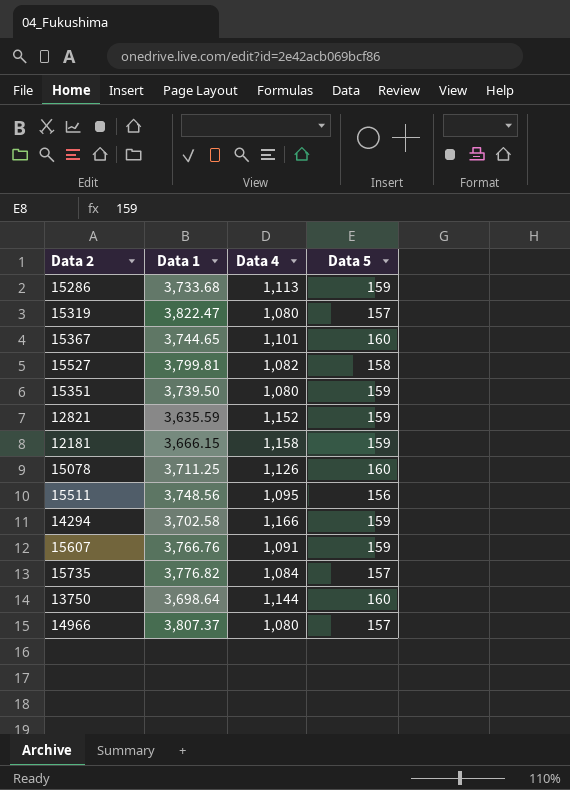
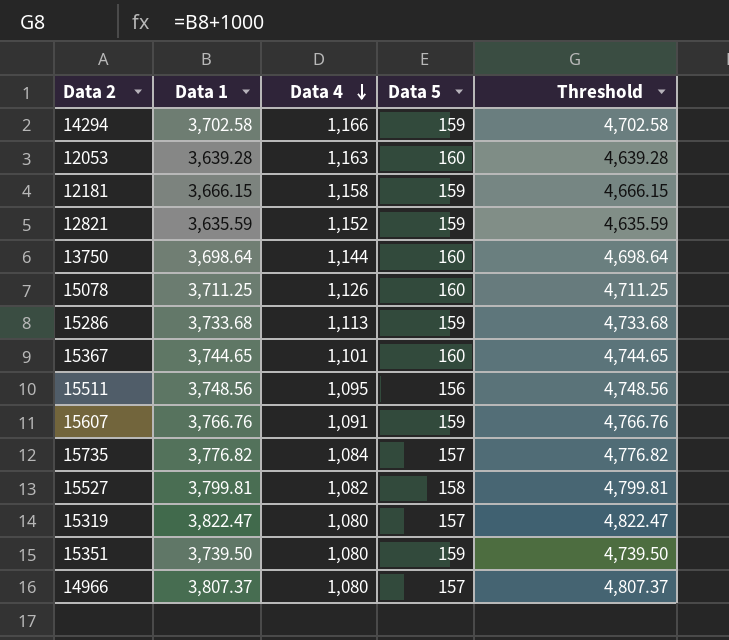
row order: none -> Data 4 descending
column Threshold | formula: none -> [Data 1] + 1000
row 12053: none -> 3,639.28 | 1,163 | 160 | 4,639.28

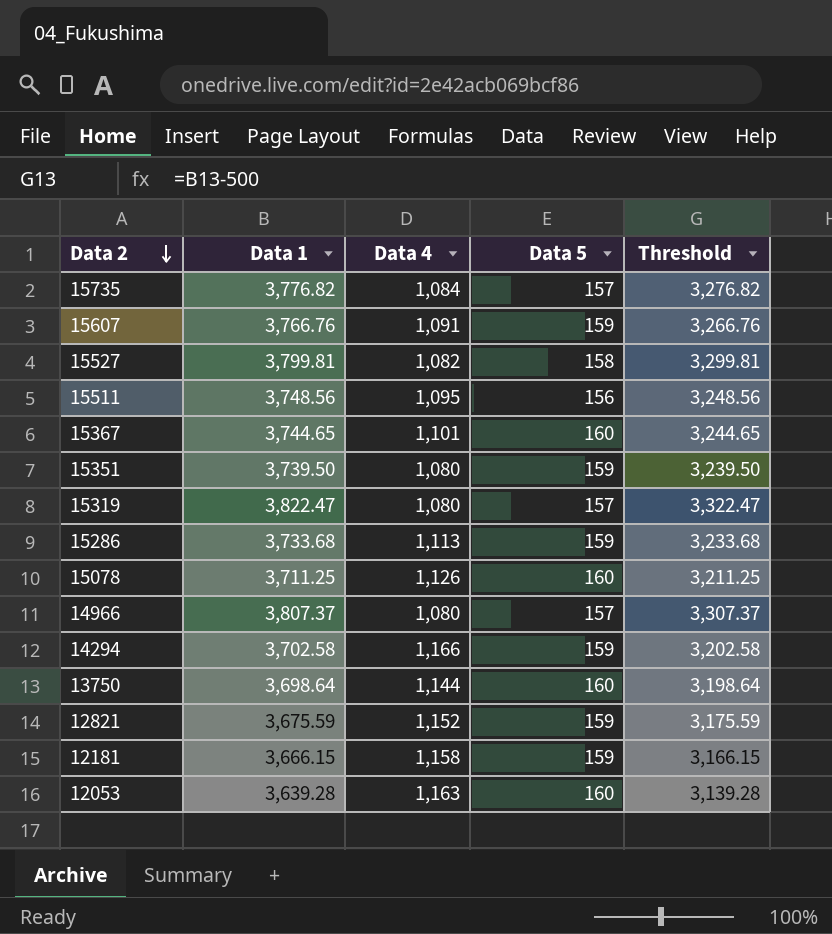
row order: Data 4 descending -> Data 2 descending
column Threshold | formula: [Data 1] + 1000 -> [Data 1] - 500
12821 | Data 1: 3,635.59 -> 3,675.59

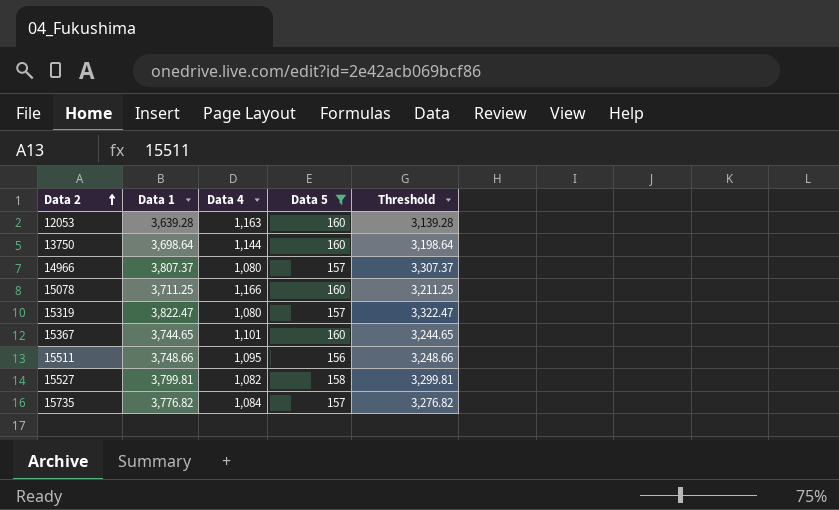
filter: none -> Data 5 != 159
row order: Data 2 descending -> Data 2 ascending
15078 | Data 4: 1,126 -> 1,166
15511 | Data 1: 3,748.56 -> 3,748.66
15511 | Threshold: 3,248.56 -> 3,248.66

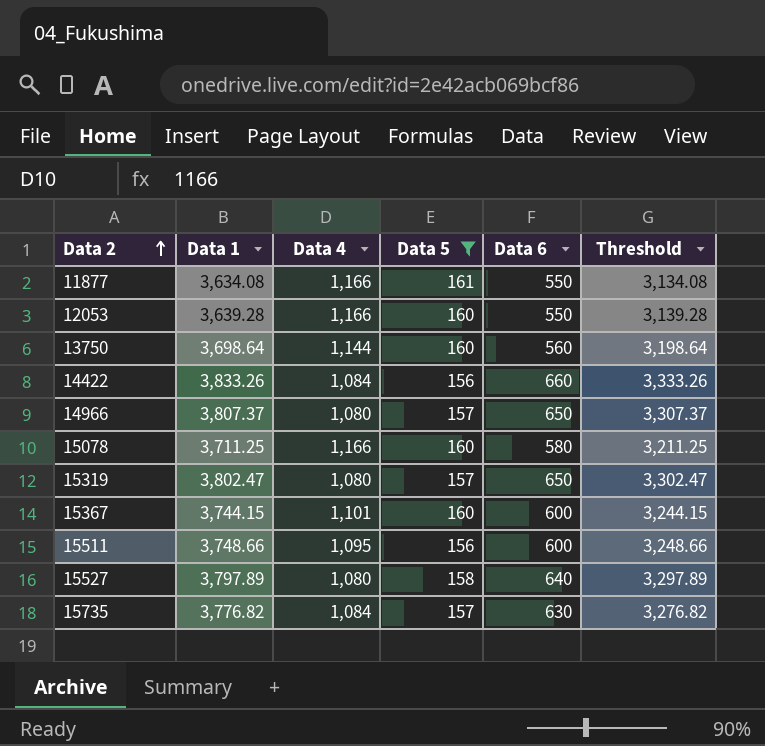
column Data 6 | position: none -> 5
row 11877: none -> 3,634.08 | 1,166 | 161 | 550 | 3,134.08
12053 | Data 4: 1,163 -> 1,166
row 14422: none -> 3,833.26 | 1,084 | 156 | 660 | 3,333.26
15319 | Data 1: 3,822.47 -> 3,802.47
15319 | Threshold: 3,322.47 -> 3,302.47
15367 | Data 1: 3,744.65 -> 3,744.15
15367 | Threshold: 3,244.65 -> 3,244.15
15527 | Data 1: 3,799.81 -> 3,797.89
15527 | Data 4: 1,082 -> 1,080
15527 | Threshold: 3,299.81 -> 3,297.89

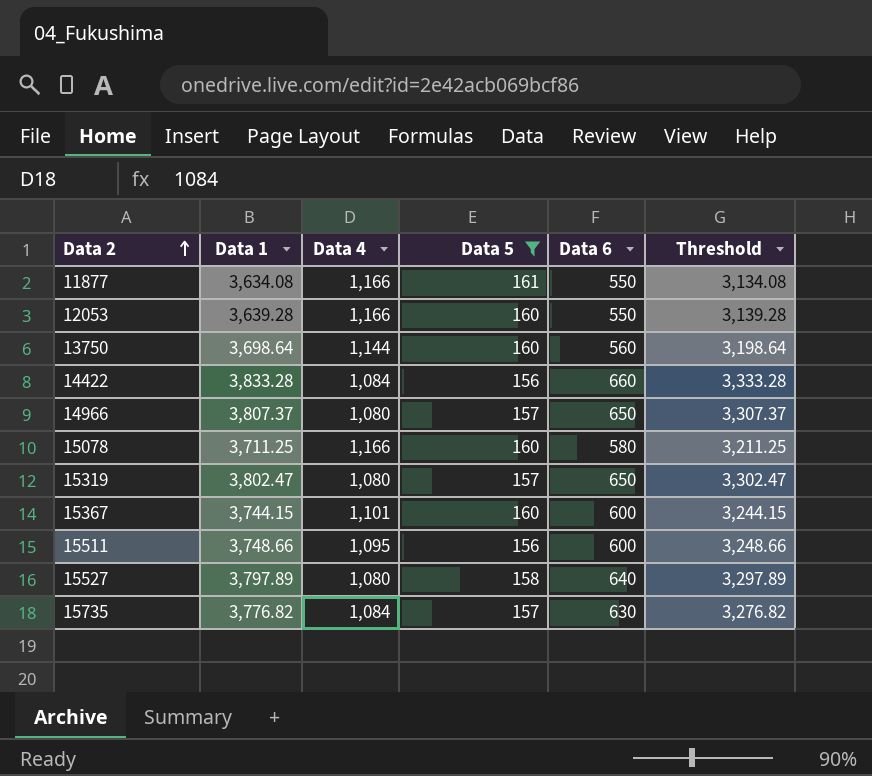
14422 | Data 1: 3,833.26 -> 3,833.28
14422 | Threshold: 3,333.26 -> 3,333.28

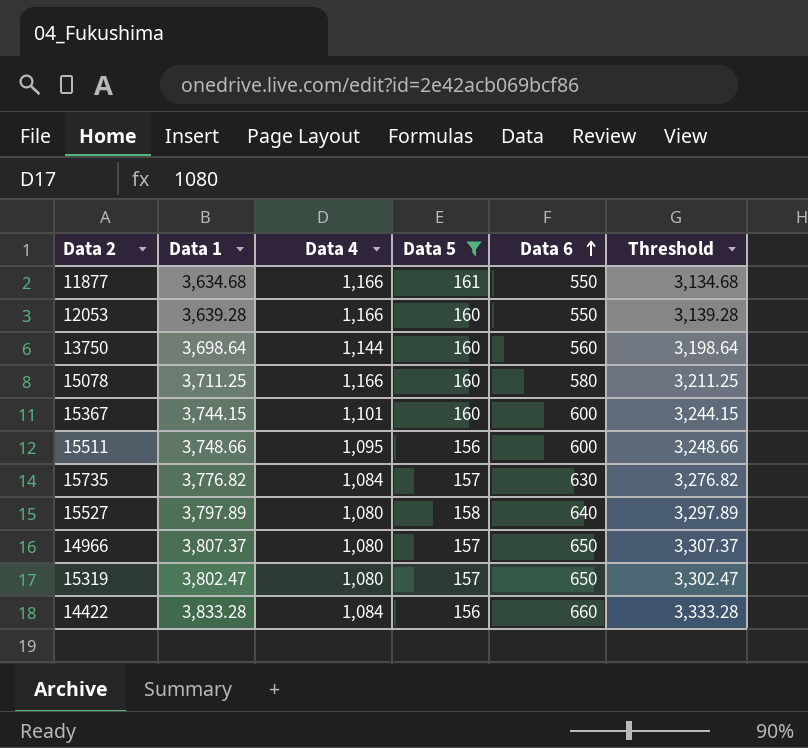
row order: Data 2 ascending -> Data 6 ascending
11877 | Data 1: 3,634.08 -> 3,634.68
11877 | Threshold: 3,134.08 -> 3,134.68

